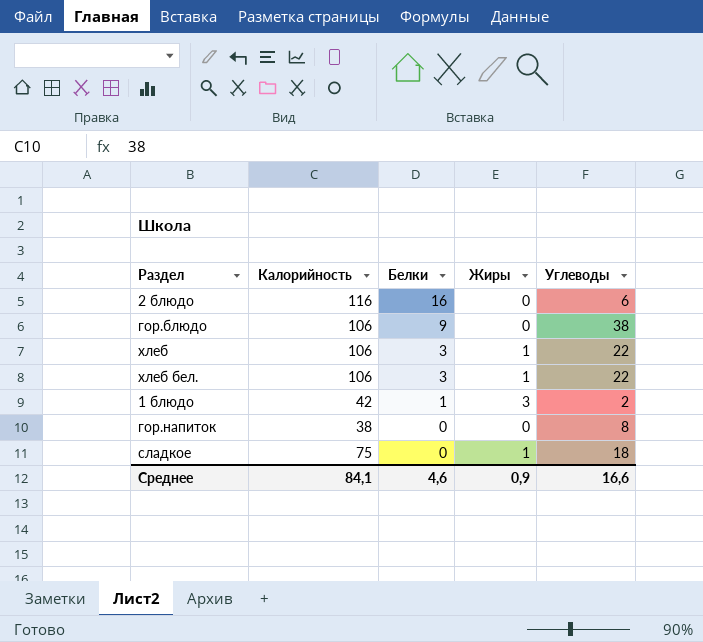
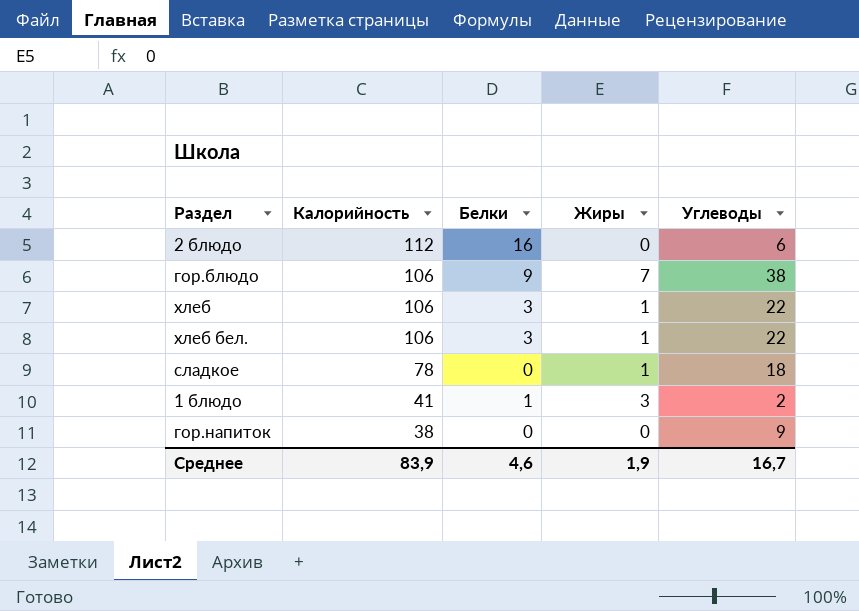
row order: Белки descending -> Калорийность descending
2 блюдо | Калорийность: 116 -> 112
гор.блюдо | Жиры: 0 -> 7
сладкое | Калорийность: 75 -> 78
1 блюдо | Калорийность: 42 -> 41
гор.напиток | Углеводы: 8 -> 9
Среднее | Калорийность: 84,1 -> 83,9
Среднее | Жиры: 0,9 -> 1,9
Среднее | Углеводы: 16,6 -> 16,7

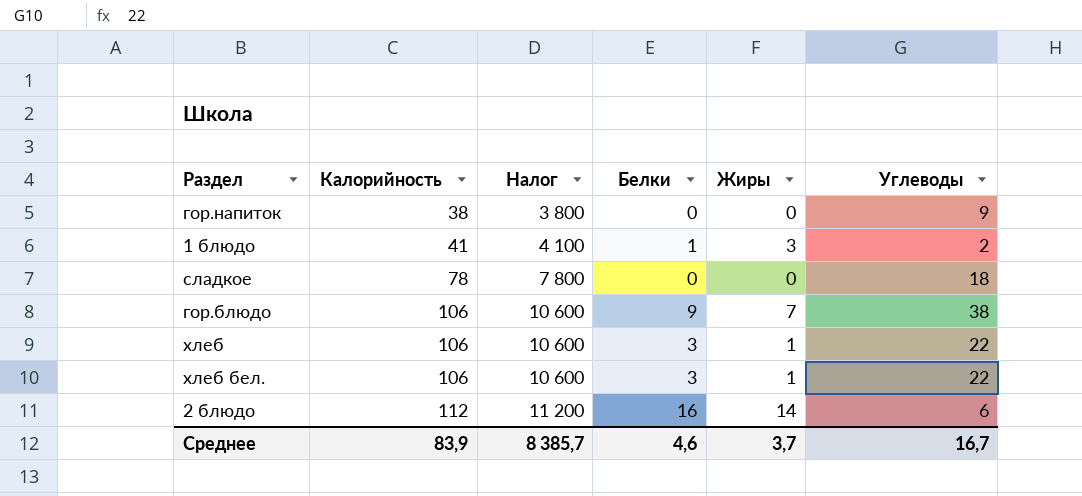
row order: Калорийность descending -> Калорийность ascending
column Налог | formula: none -> [Калорийность] * 100
сладкое | Жиры: 1 -> 0
2 блюдо | Жиры: 0 -> 14
Среднее | Жиры: 1,9 -> 3,7

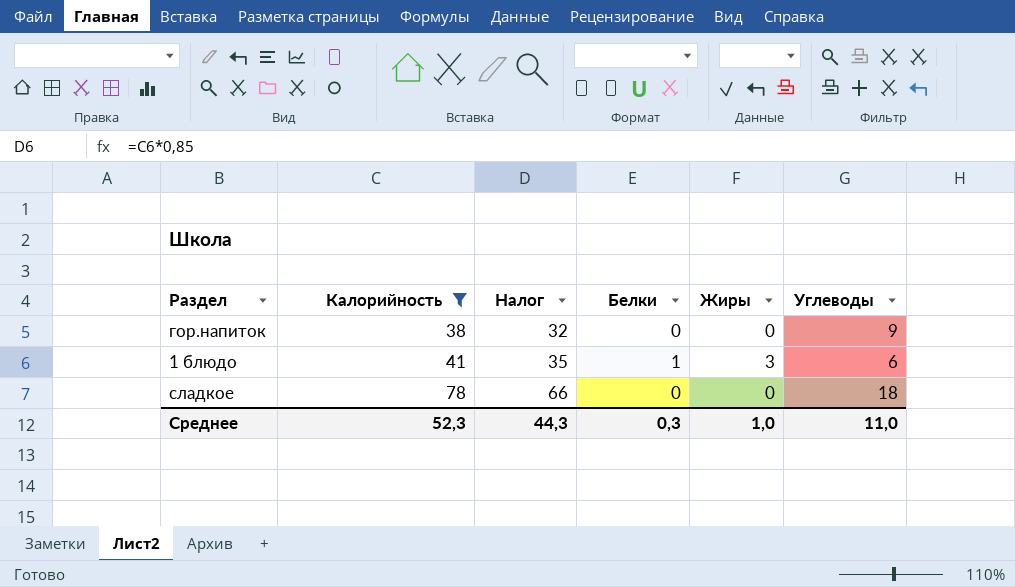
filter: none -> Калорийность <= 78
column Налог | formula: [Калорийность] * 100 -> [Калорийность] * 0,85
1 блюдо | Углеводы: 2 -> 6
Среднее | Калорийность: 83,9 -> 52,3
Среднее | Налог: 8 385,7 -> 44,3
Среднее | Белки: 4,6 -> 0,3
Среднее | Жиры: 3,7 -> 1,0
Среднее | Углеводы: 16,7 -> 11,0

